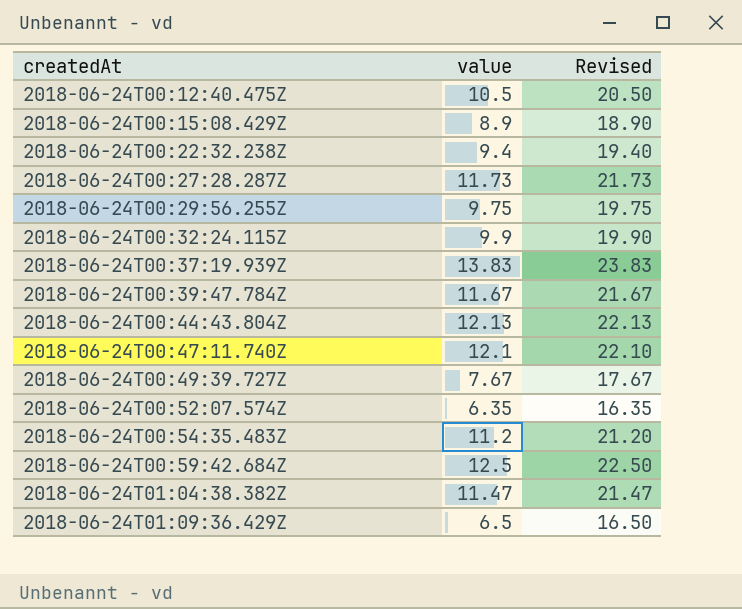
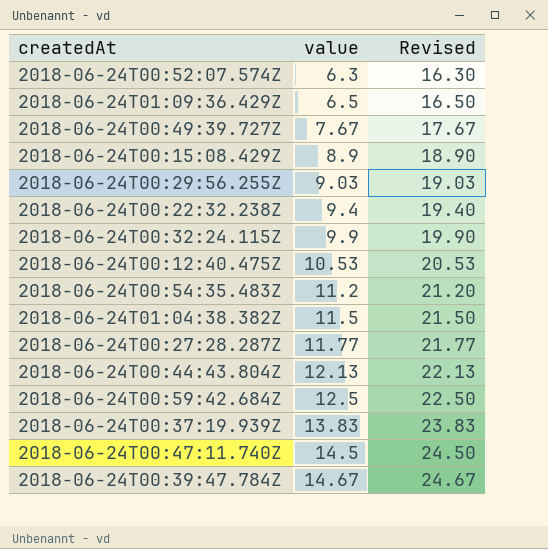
row order: createdAt ascending -> value ascending
2018-06-24T00:52:07.574Z | value: 6.35 -> 6.3
2018-06-24T00:52:07.574Z | Revised: 16.35 -> 16.30
2018-06-24T00:29:56.255Z | value: 9.75 -> 9.03
2018-06-24T00:29:56.255Z | Revised: 19.75 -> 19.03
2018-06-24T00:12:40.475Z | value: 10.5 -> 10.53
2018-06-24T00:12:40.475Z | Revised: 20.50 -> 20.53
2018-06-24T01:04:38.382Z | value: 11.47 -> 11.5
2018-06-24T01:04:38.382Z | Revised: 21.47 -> 21.50
2018-06-24T00:27:28.287Z | value: 11.73 -> 11.77
2018-06-24T00:27:28.287Z | Revised: 21.73 -> 21.77
2018-06-24T00:47:11.740Z | value: 12.1 -> 14.5
2018-06-24T00:47:11.740Z | Revised: 22.10 -> 24.50
2018-06-24T00:39:47.784Z | value: 11.67 -> 14.67
2018-06-24T00:39:47.784Z | Revised: 21.67 -> 24.67

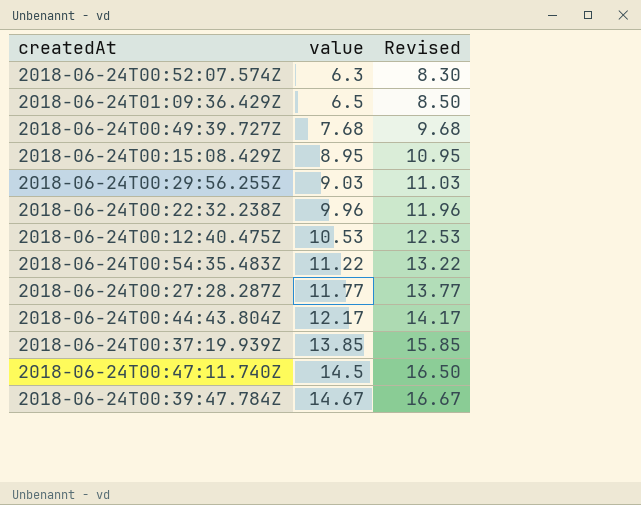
column Revised | formula: [value] + 10 -> [value] + 2
row 2018-06-24T00:32:24.115Z: 9.9 | 19.90 -> none
row 2018-06-24T01:04:38.382Z: 11.5 | 21.50 -> none
row 2018-06-24T00:59:42.684Z: 12.5 | 22.50 -> none
2018-06-24T00:49:39.727Z | value: 7.67 -> 7.68
2018-06-24T00:15:08.429Z | value: 8.9 -> 8.95
2018-06-24T00:22:32.238Z | value: 9.4 -> 9.96
2018-06-24T00:54:35.483Z | value: 11.2 -> 11.22
2018-06-24T00:44:43.804Z | value: 12.13 -> 12.17
2018-06-24T00:37:19.939Z | value: 13.83 -> 13.85

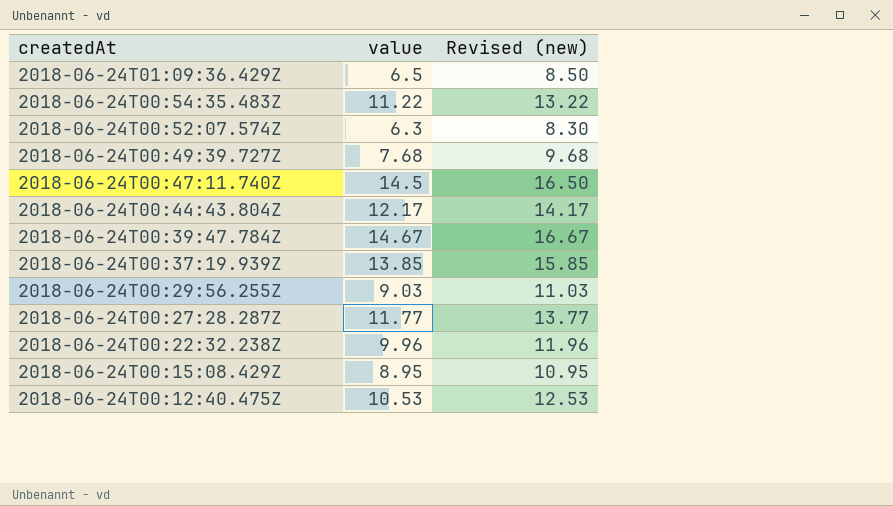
row order: value ascending -> createdAt descending
column name: Revised -> Revised (new)

